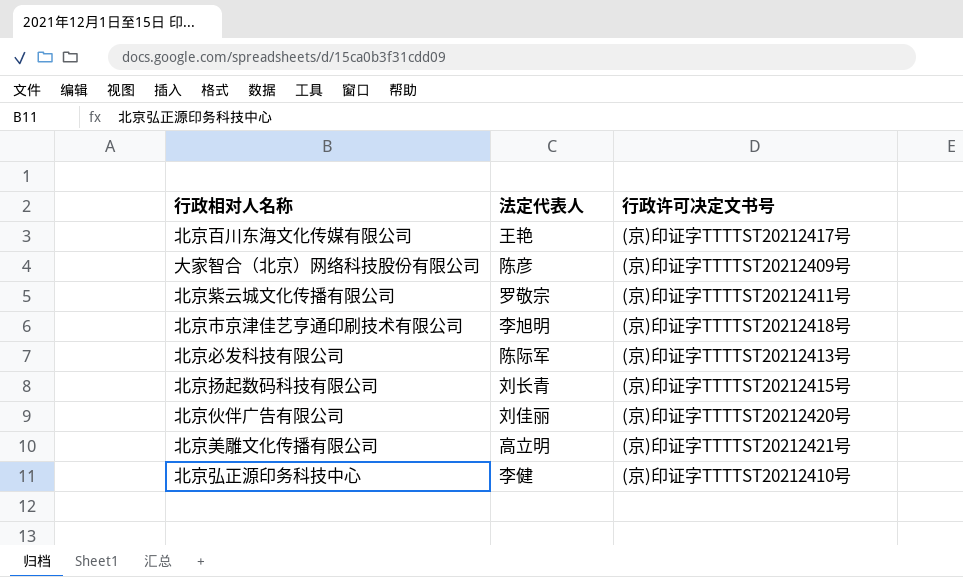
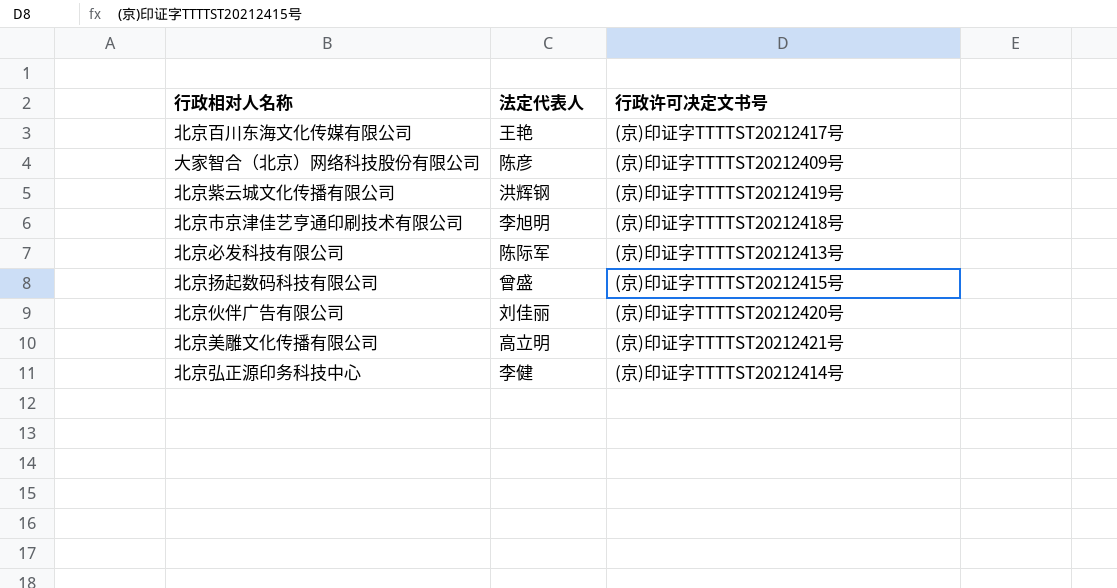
北京紫云城文化传播有限公司 | 法定代表人: 罗敬宗 -> 洪辉钢
北京紫云城文化传播有限公司 | 行政许可决定文书号: (京)印证字TTTTST20212411号 -> (京)印证字TTTTST20212419号
北京扬起数码科技有限公司 | 法定代表人: 刘长青 -> 曾盛
北京弘正源印务科技中心 | 行政许可决定文书号: (京)印证字TTTTST20212410号 -> (京)印证字TTTTST20212414号

